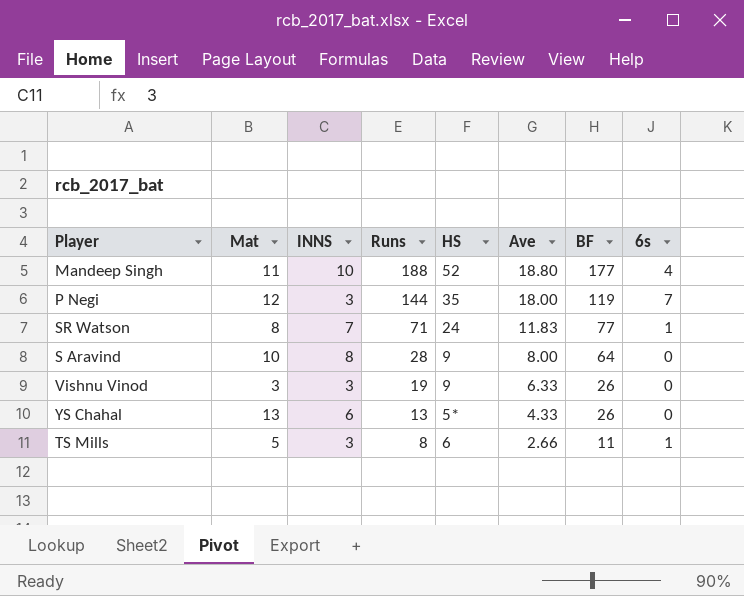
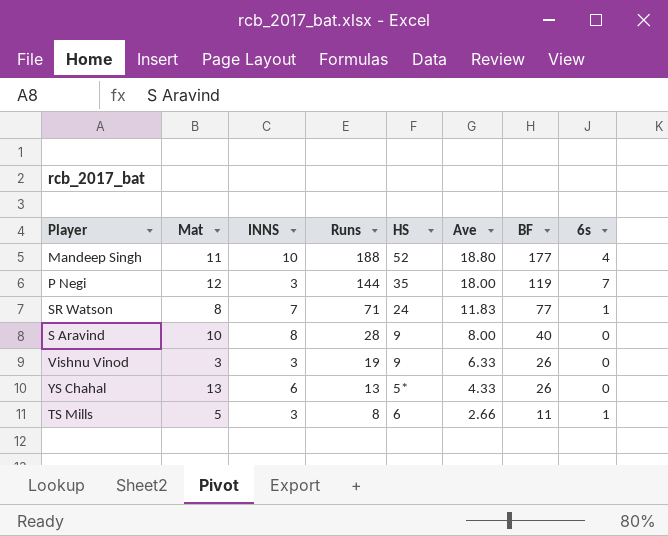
S Aravind | BF: 64 -> 40

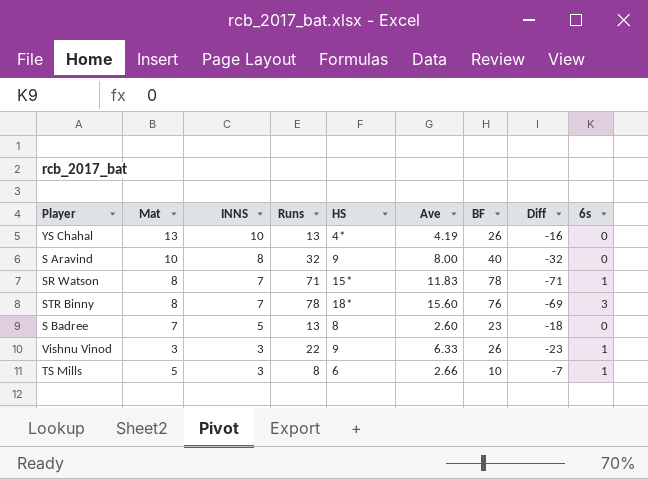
row order: Runs descending -> INNS descending
column Diff | formula: none -> [INNS] - [BF]
row Mandeep Singh: 11 | 10 | 188 | 52 | 18.80 | 177 | 4 -> none
row P Negi: 12 | 3 | 144 | 35 | 18.00 | 119 | 7 -> none
YS Chahal | INNS: 6 -> 10
YS Chahal | HS: 5* -> 4*
YS Chahal | Ave: 4.33 -> 4.19
S Aravind | Runs: 28 -> 32
SR Watson | HS: 24 -> 15*
SR Watson | BF: 77 -> 78
row STR Binny: none -> 8 | 7 | 78 | 18* | 15.60 | 76 | -69 | 3
row S Badree: none -> 7 | 5 | 13 | 8 | 2.60 | 23 | -18 | 0
Vishnu Vinod | Runs: 19 -> 22
Vishnu Vinod | 6s: 0 -> 1
TS Mills | BF: 11 -> 10

